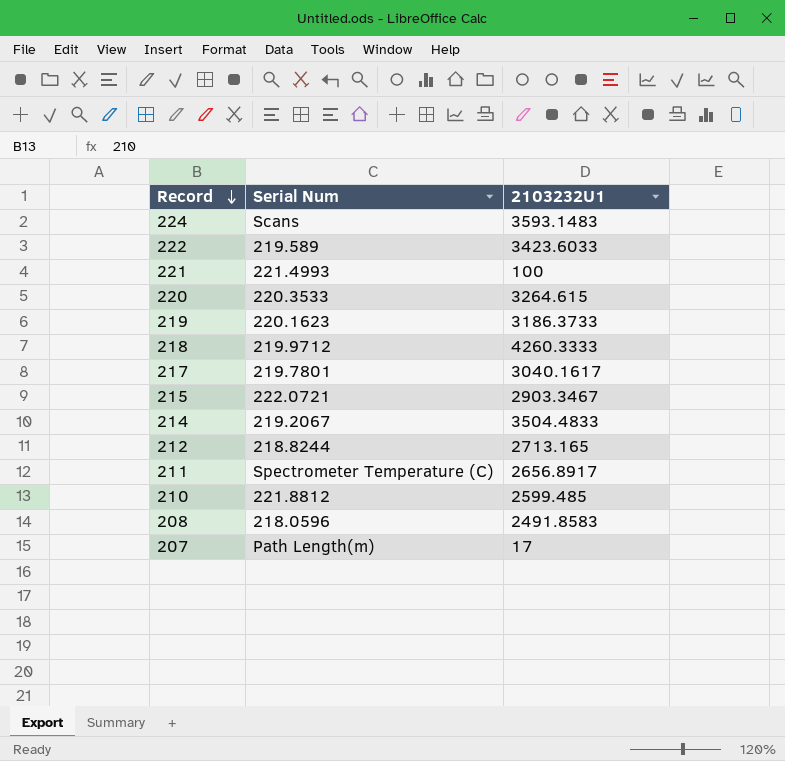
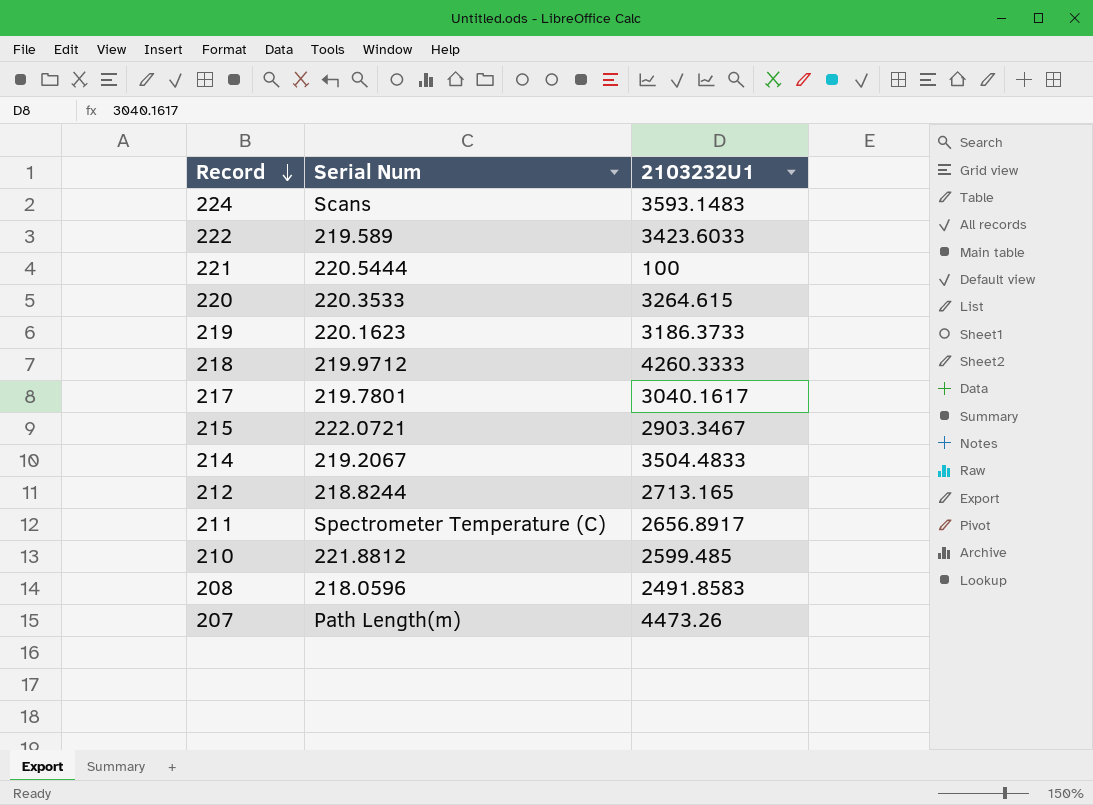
221 | Serial Num: 221.4993 -> 220.5444
207 | 2103232U1: 17 -> 4473.26

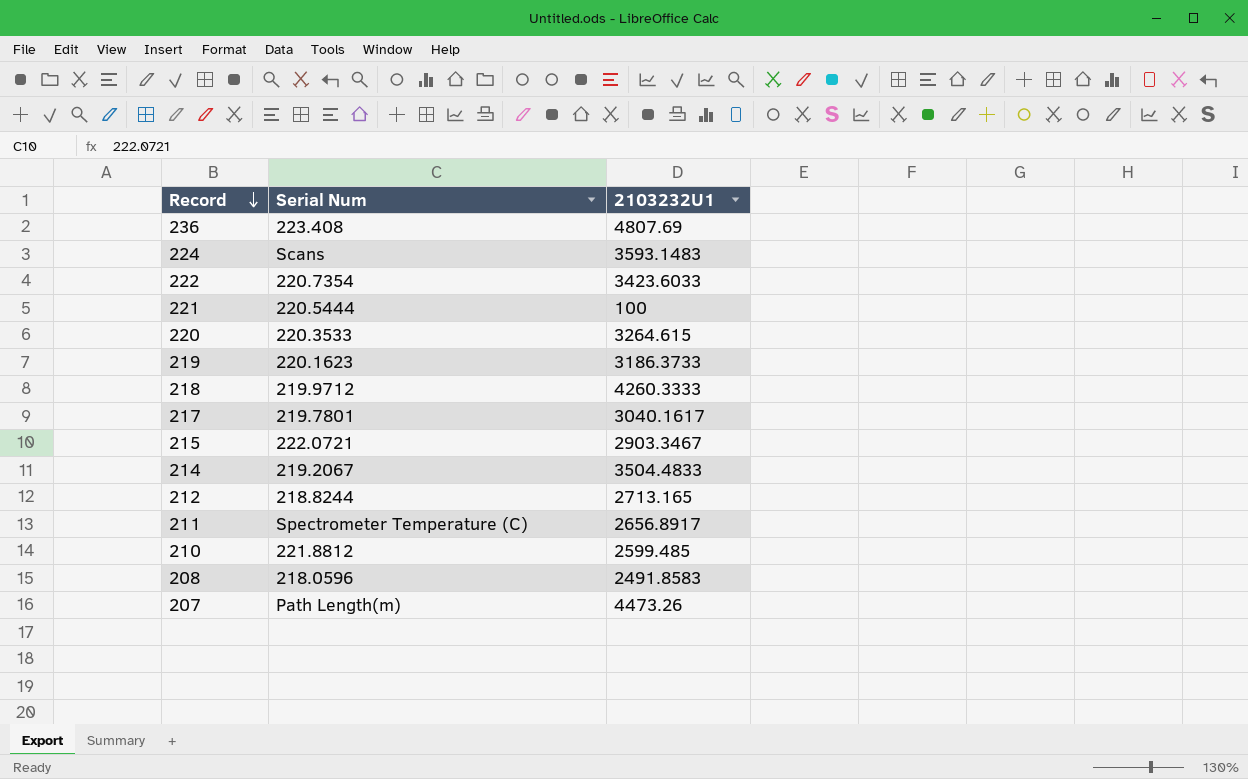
row 236: none -> 223.408 | 4807.69
222 | Serial Num: 219.589 -> 220.7354

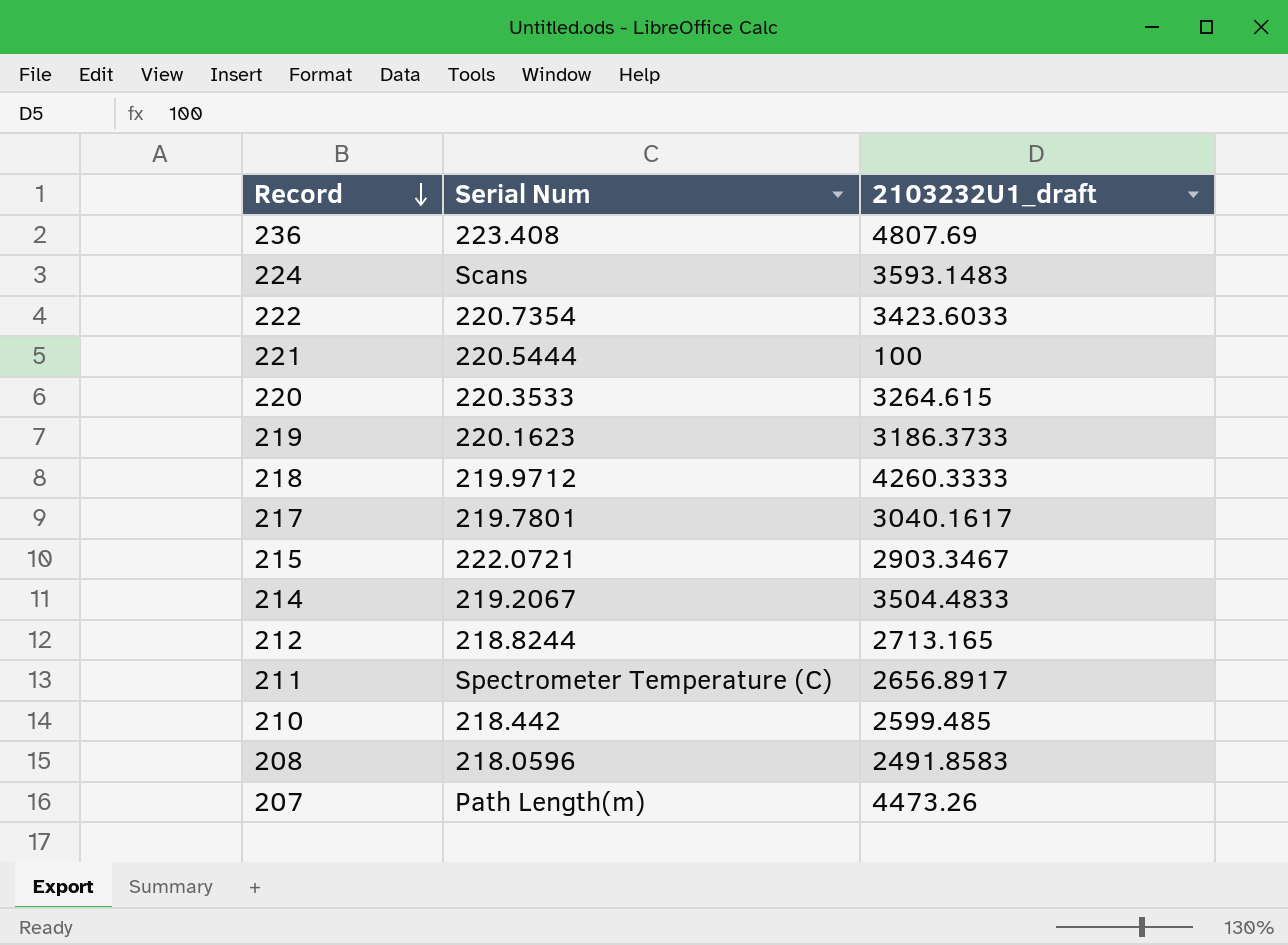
column name: 2103232U1 -> 2103232U1_draft
210 | Serial Num: 221.8812 -> 218.442

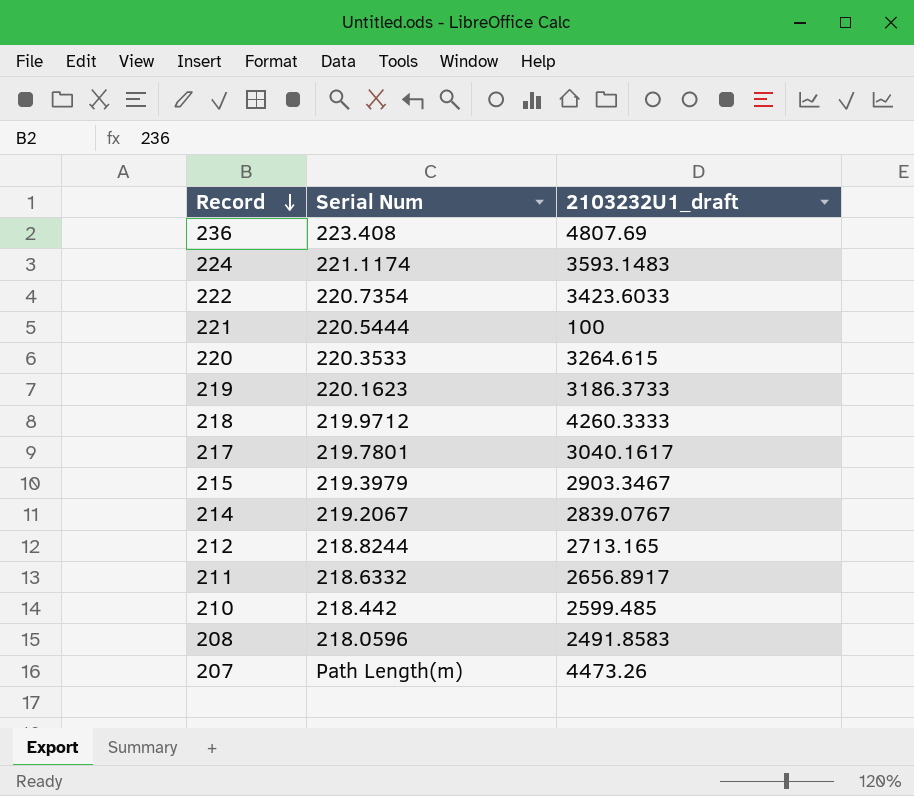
224 | Serial Num: Scans -> 221.1174
215 | Serial Num: 222.0721 -> 219.3979
214 | 2103232U1_draft: 3504.4833 -> 2839.0767
211 | Serial Num: Spectrometer Temperature (C) -> 218.6332

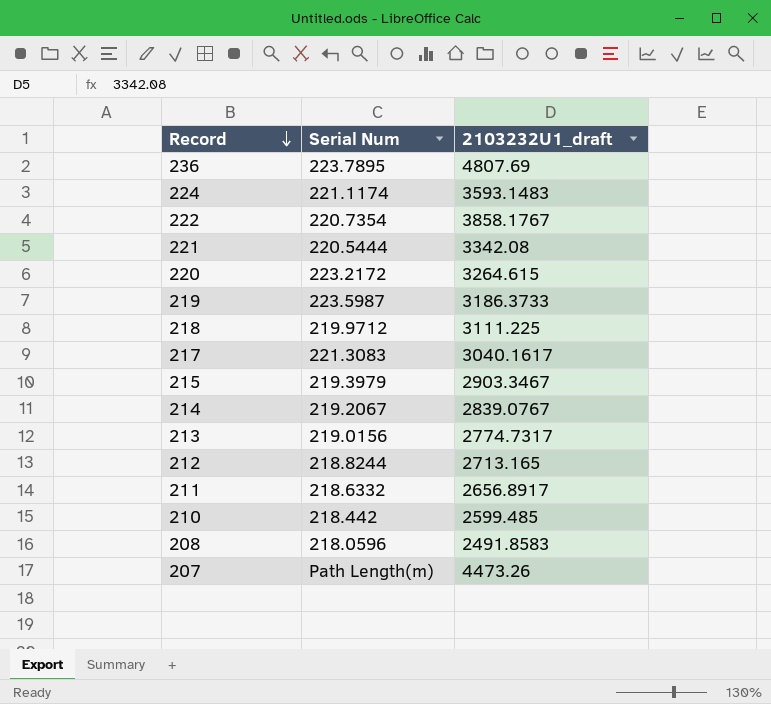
236 | Serial Num: 223.408 -> 223.7895
222 | 2103232U1_draft: 3423.6033 -> 3858.1767
221 | 2103232U1_draft: 100 -> 3342.08
220 | Serial Num: 220.3533 -> 223.2172
219 | Serial Num: 220.1623 -> 223.5987
218 | 2103232U1_draft: 4260.3333 -> 3111.225
217 | Serial Num: 219.7801 -> 221.3083
row 213: none -> 219.0156 | 2774.7317

